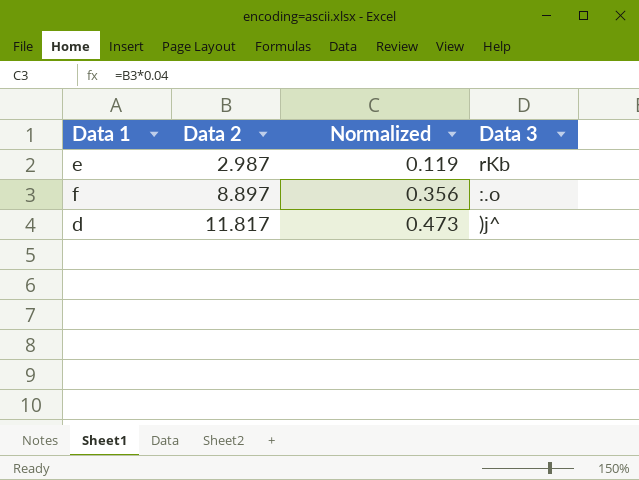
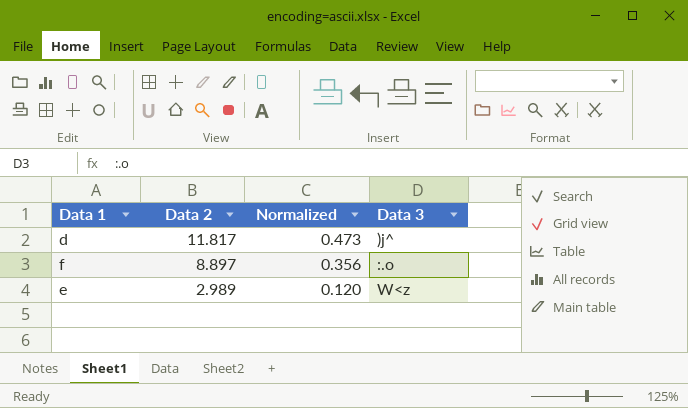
row order: Data 2 ascending -> Data 2 descending
e | Data 2: 2.987 -> 2.989
e | Normalized: 0.119 -> 0.120
e | Data 3: rKb -> W<z

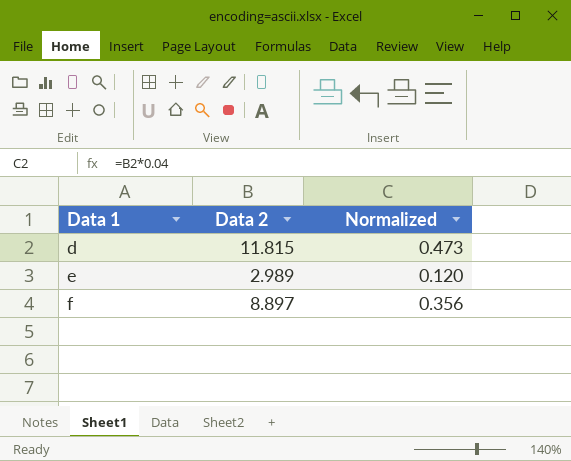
row order: Data 2 descending -> Data 1 ascending
column Data 3 | position: 4 -> none
d | Data 2: 11.817 -> 11.815

